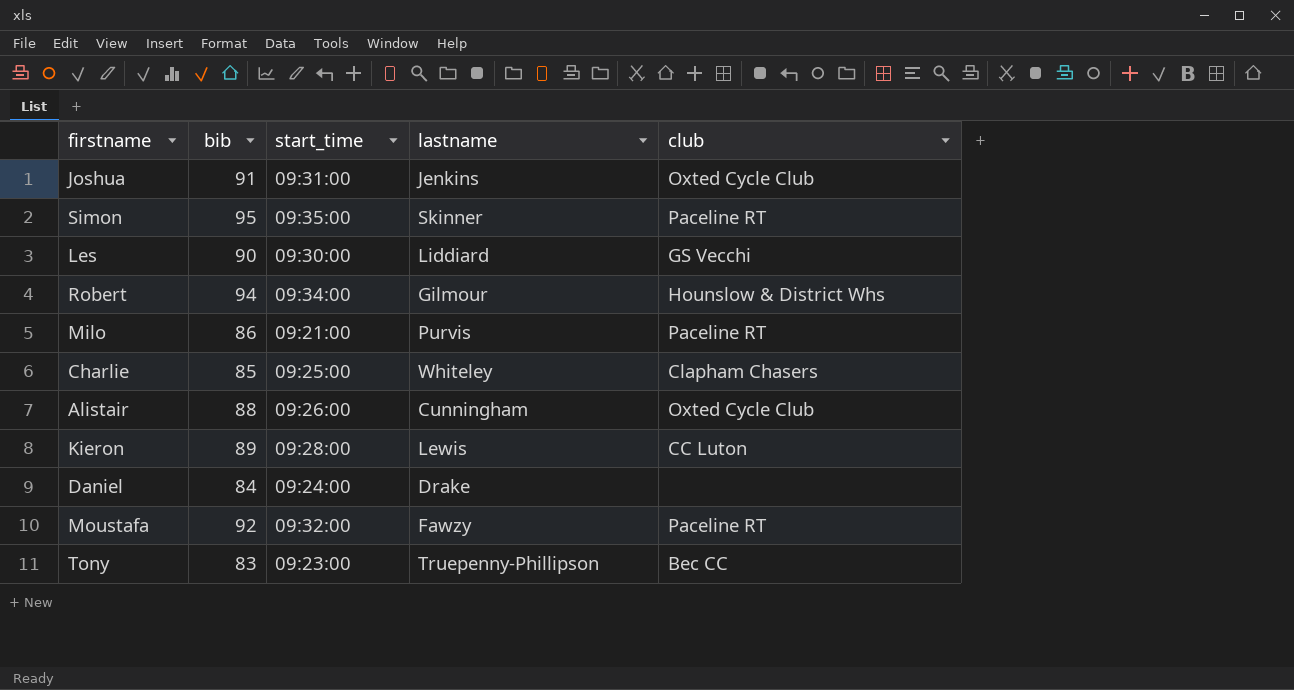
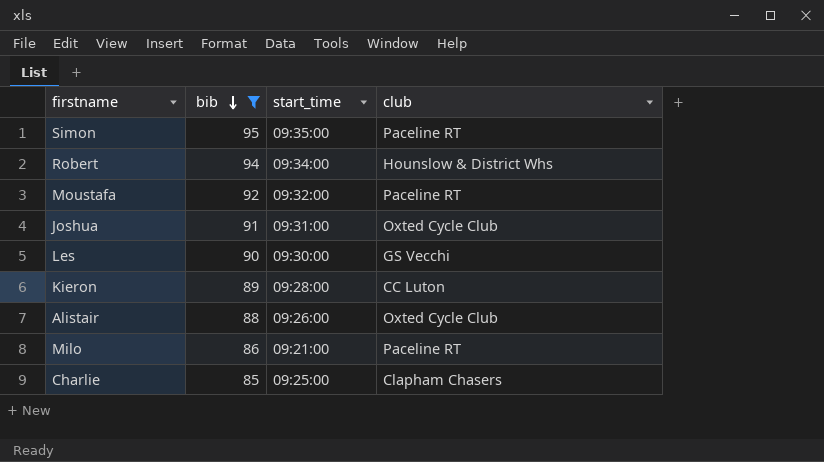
filter: none -> bib >= 85
row order: none -> bib descending
column lastname | position: 4 -> none

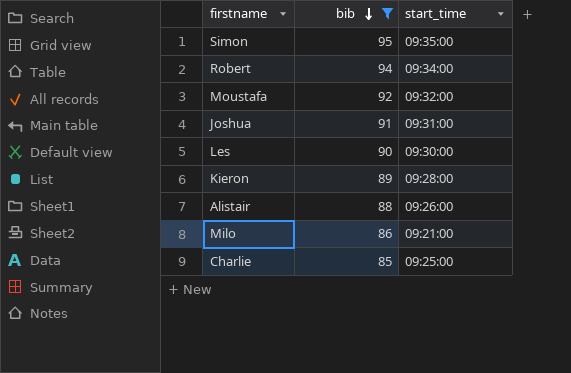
column club | position: 4 -> none

